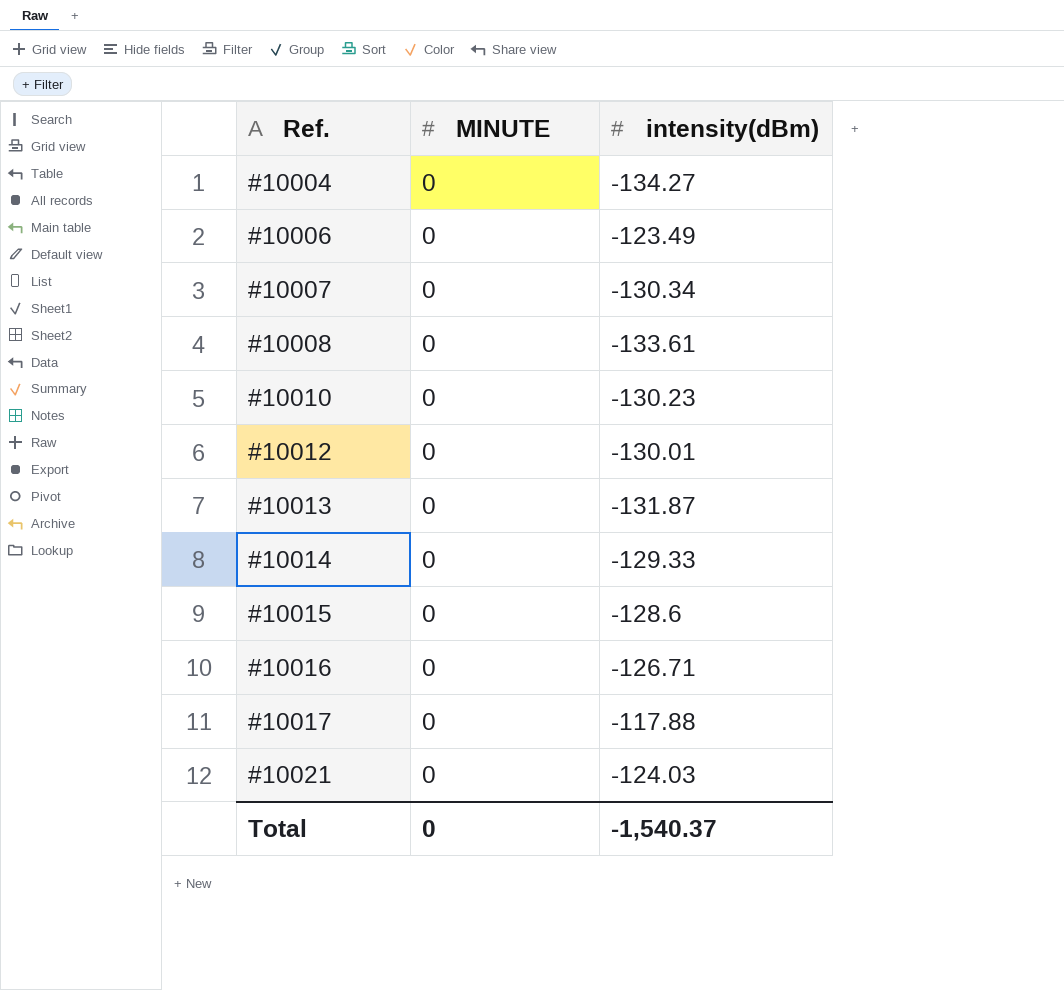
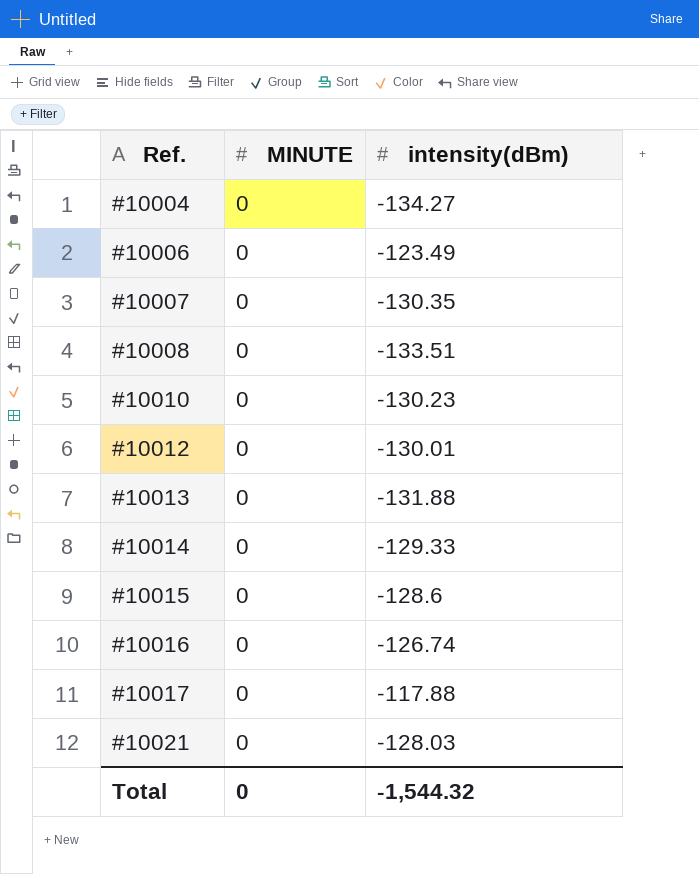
#10007 | intensity(dBm): -130.34 -> -130.35
#10008 | intensity(dBm): -133.61 -> -133.51
#10013 | intensity(dBm): -131.87 -> -131.88
#10016 | intensity(dBm): -126.71 -> -126.74
#10021 | intensity(dBm): -124.03 -> -128.03
Total | intensity(dBm): -1,540.37 -> -1,544.32

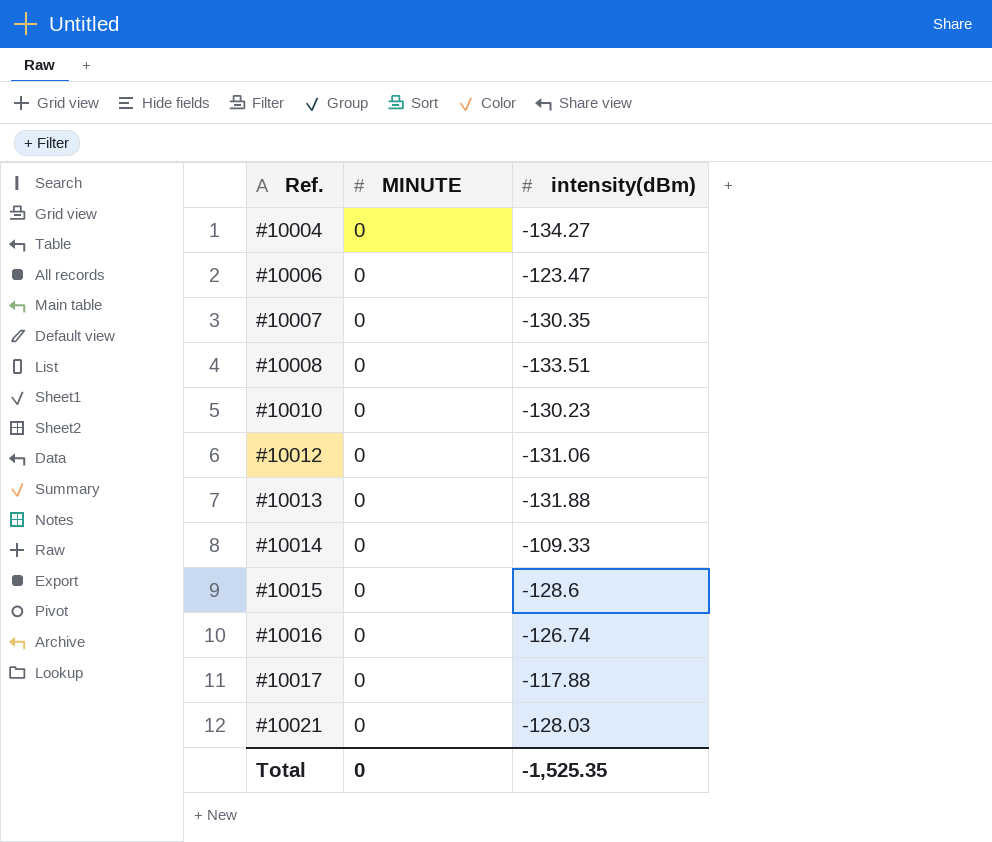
#10006 | intensity(dBm): -123.49 -> -123.47
#10012 | intensity(dBm): -130.01 -> -131.06
#10014 | intensity(dBm): -129.33 -> -109.33
Total | intensity(dBm): -1,544.32 -> -1,525.35

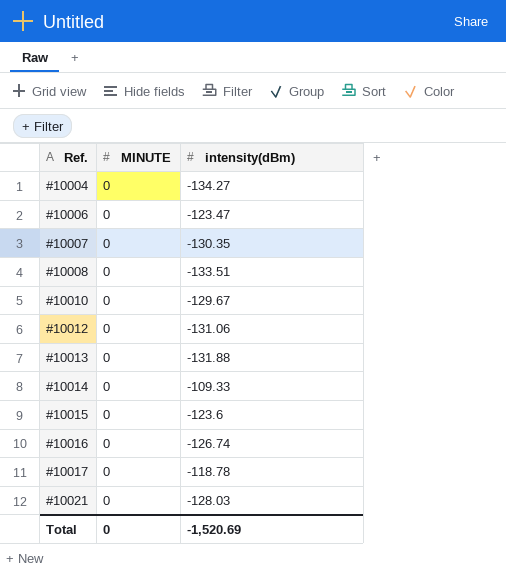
#10010 | intensity(dBm): -130.23 -> -129.67
#10015 | intensity(dBm): -128.6 -> -123.6
#10017 | intensity(dBm): -117.88 -> -118.78
Total | intensity(dBm): -1,525.35 -> -1,520.69

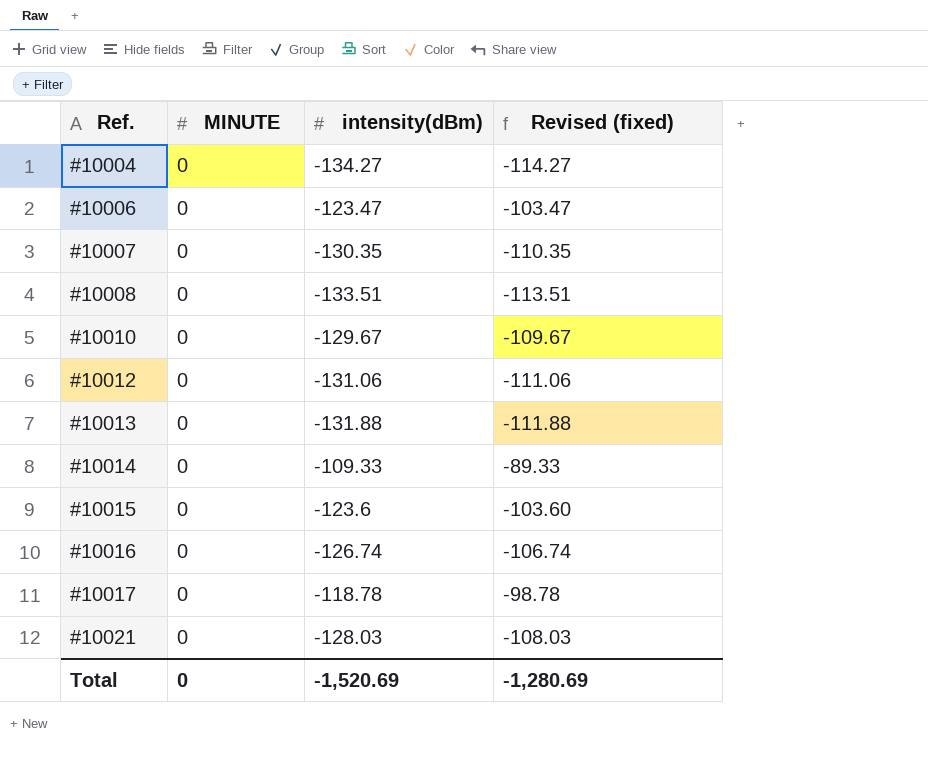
column Revised (fixed) | formula: none -> [intensity(dBm)] + 20

